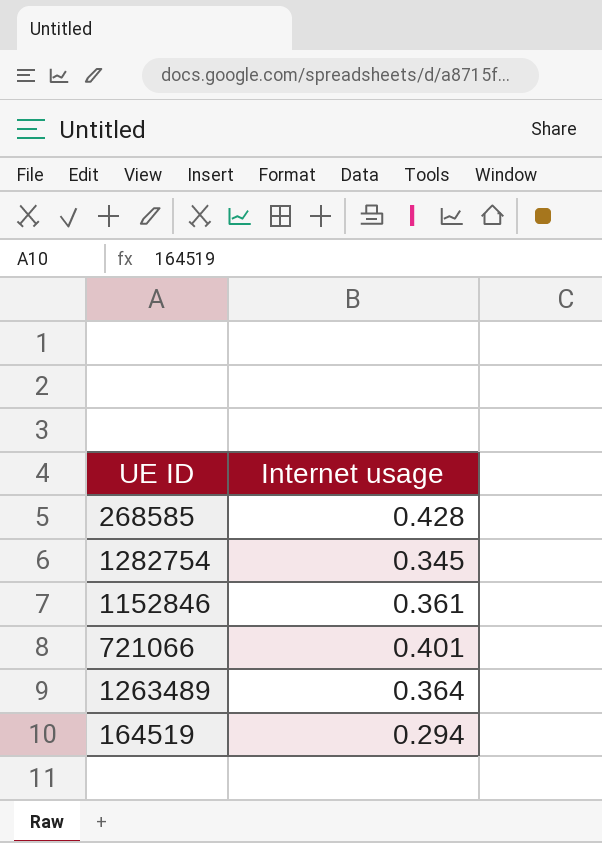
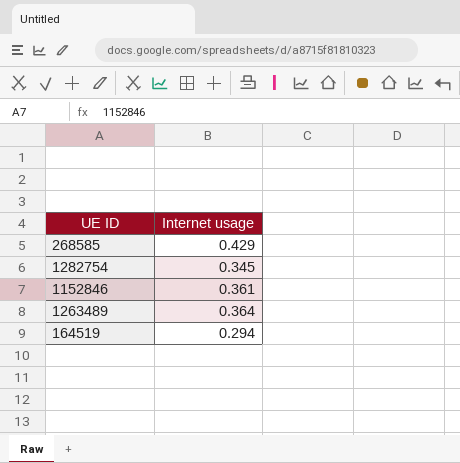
row 721066: 0.401 -> none
268585 | Internet usage: 0.428 -> 0.429

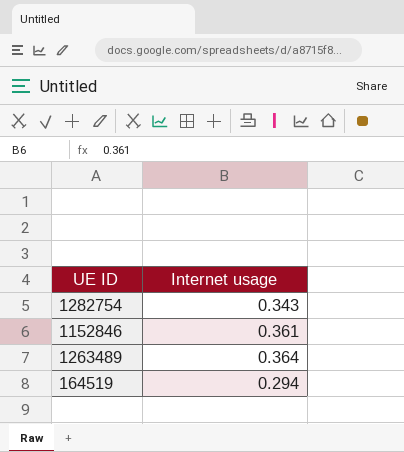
row 268585: 0.429 -> none
1282754 | Internet usage: 0.345 -> 0.343

